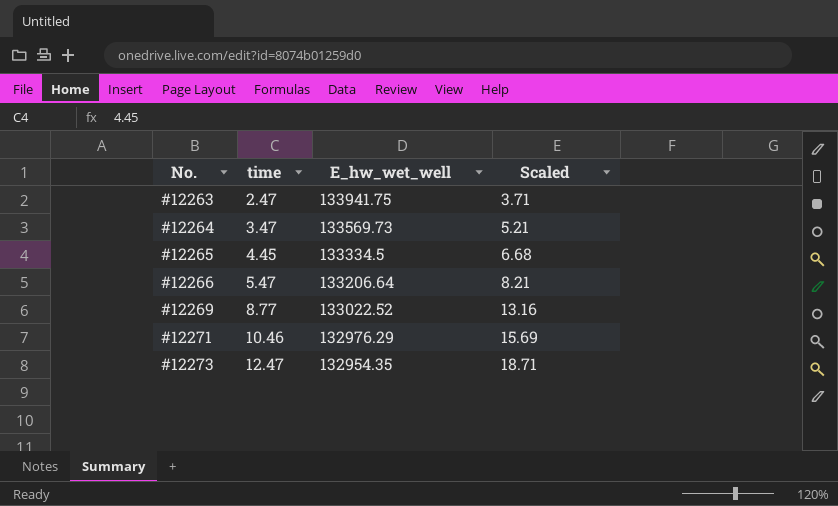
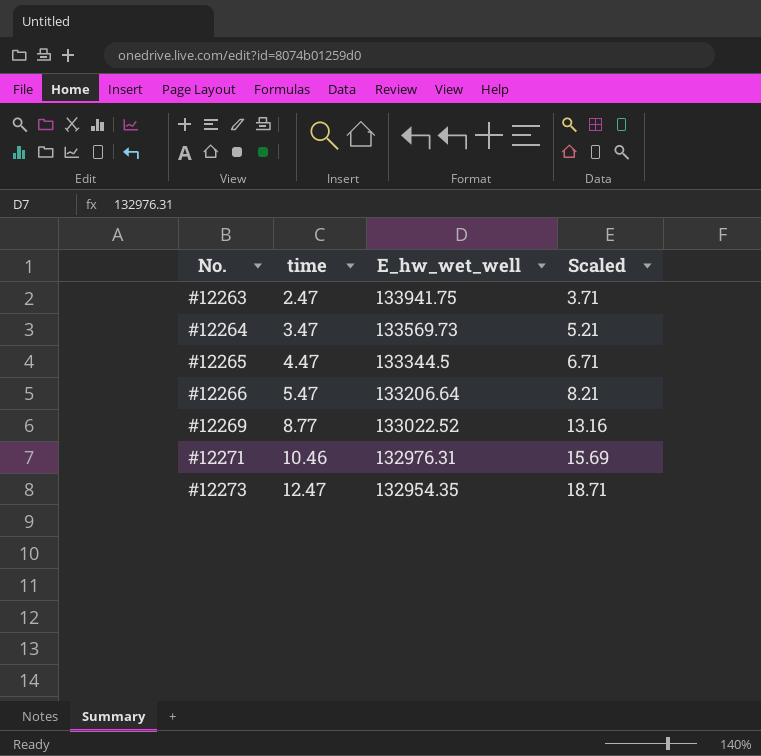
#12265 | time: 4.45 -> 4.47
#12265 | E_hw_wet_well: 133334.5 -> 133344.5
#12265 | Scaled: 6.68 -> 6.71
#12271 | E_hw_wet_well: 132976.29 -> 132976.31

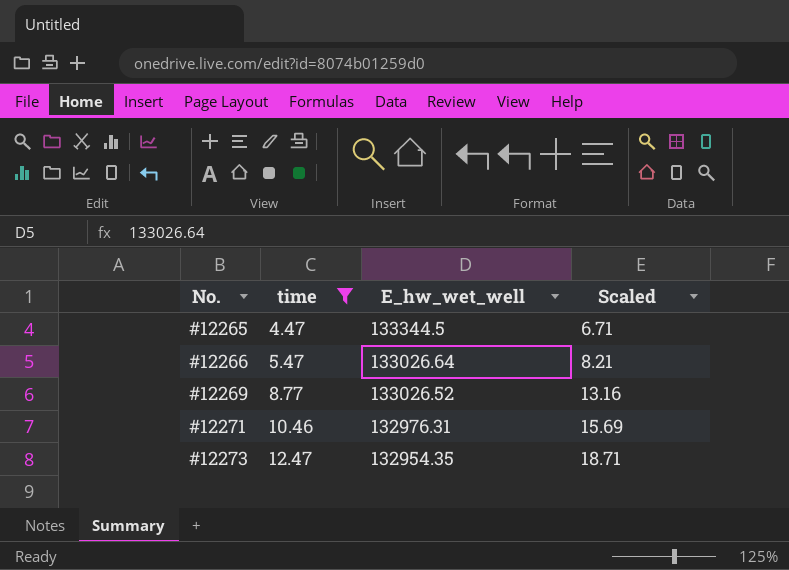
filter: none -> time >= 4.47
#12266 | E_hw_wet_well: 133206.64 -> 133026.64
#12269 | E_hw_wet_well: 133022.52 -> 133026.52

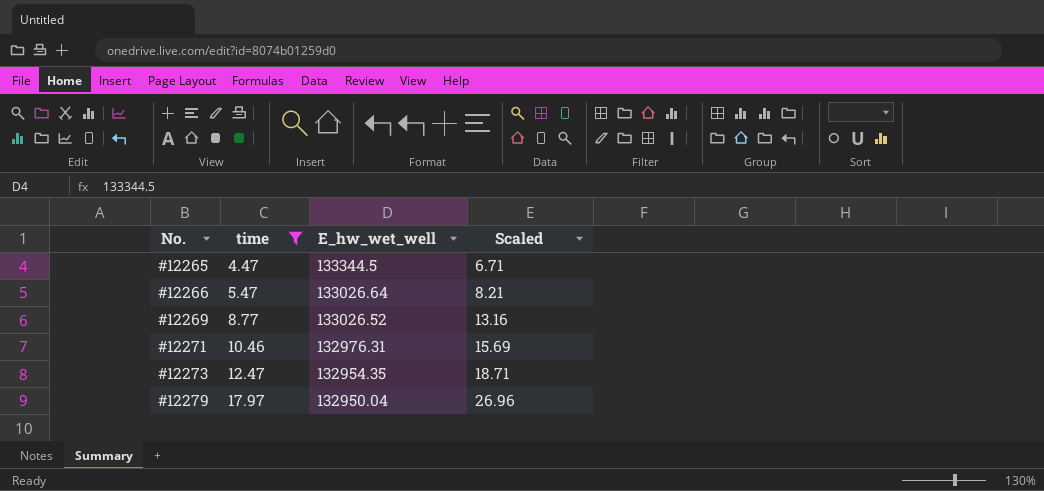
row #12279: none -> 17.97 | 132950.04 | 26.96

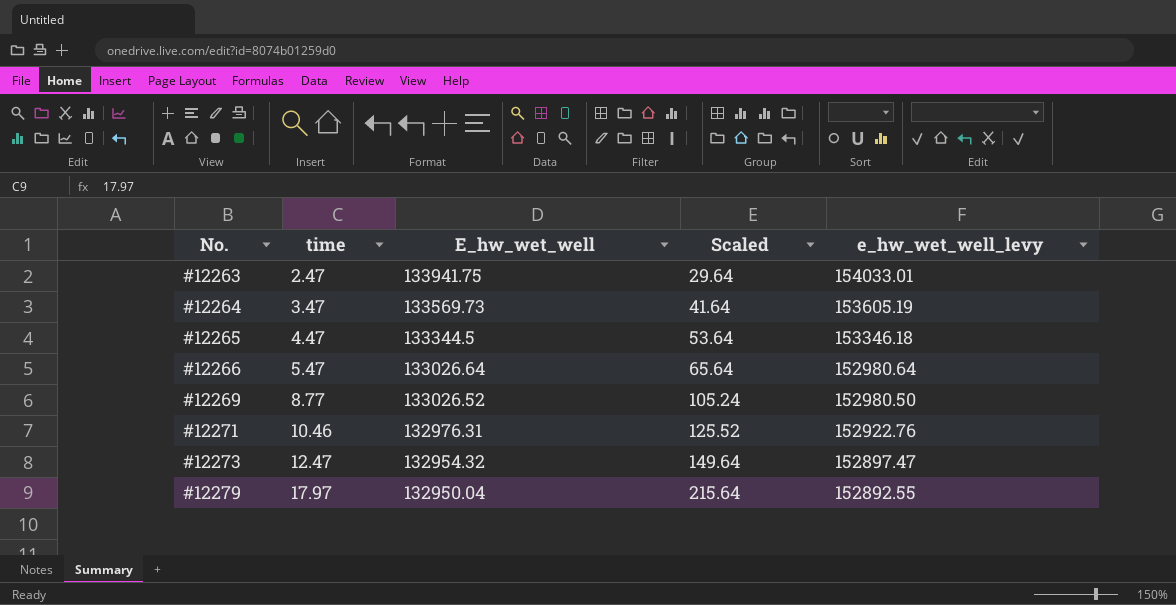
filter: time >= 4.47 -> none
column Scaled | formula: [time] * 1.5 -> [time] * 12
column e_hw_wet_well_levy | formula: none -> [E_hw_wet_well] * 1.15
#12273 | E_hw_wet_well: 132954.35 -> 132954.32

